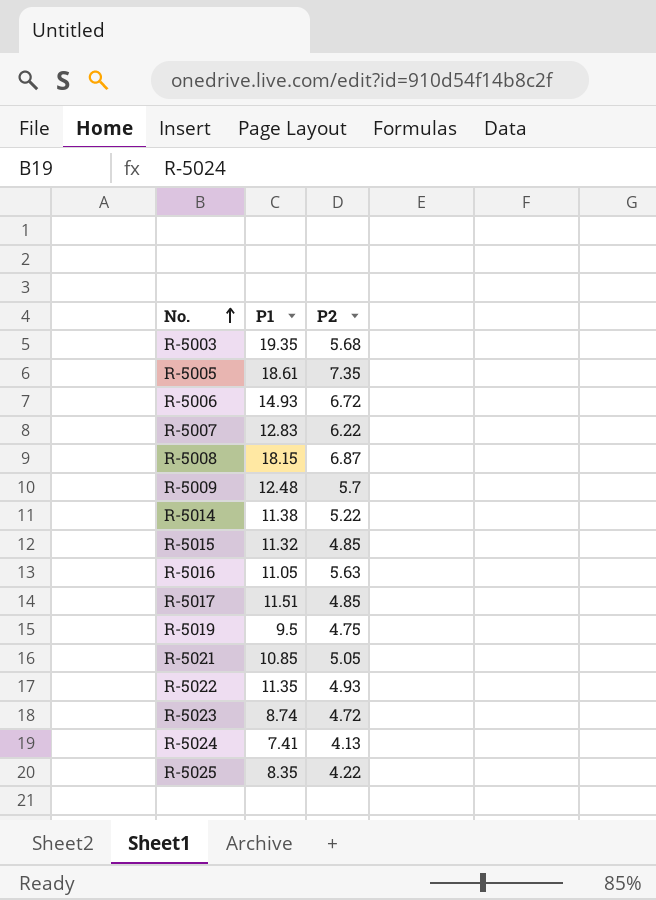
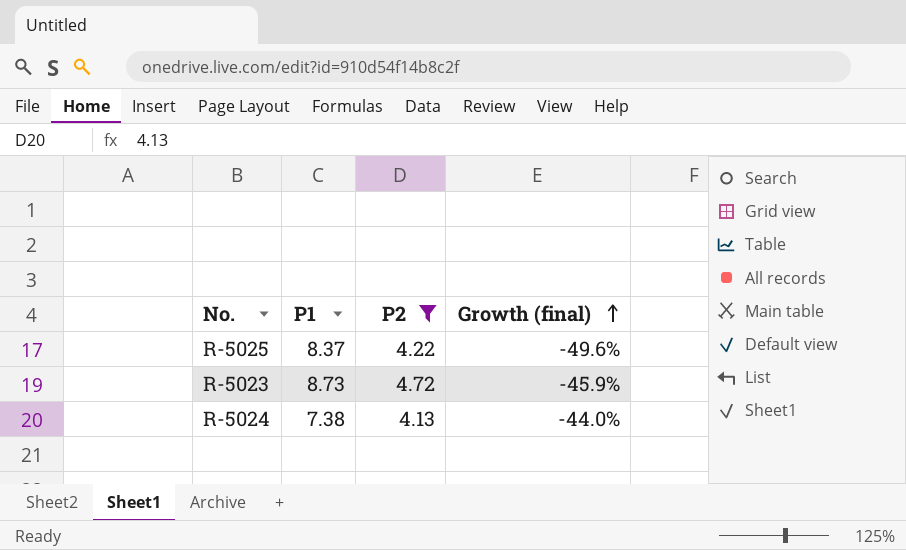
filter: none -> P2 <= 4.72
row order: No. ascending -> Growth (final) ascending
column Growth (final) | formula: none -> ([P2] - [P1]) / [P1]
R-5025 | P1: 8.35 -> 8.37
R-5023 | P1: 8.74 -> 8.73
R-5024 | P1: 7.41 -> 7.38

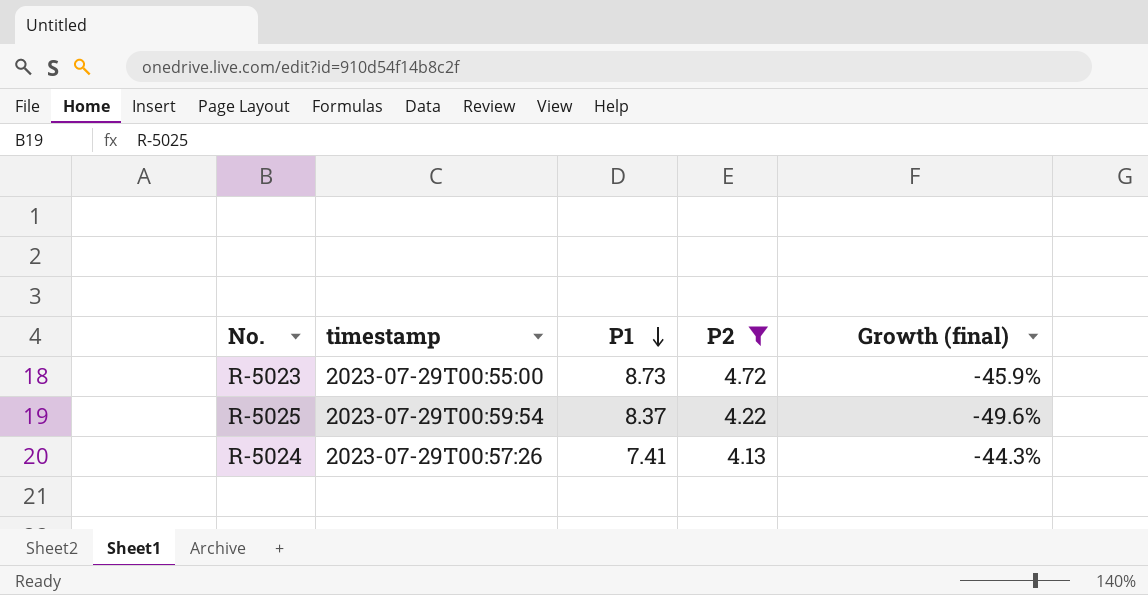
row order: Growth (final) ascending -> P1 descending
column timestamp | position: none -> 2
R-5024 | P1: 7.38 -> 7.41
R-5024 | Growth (final): -44.0% -> -44.3%

